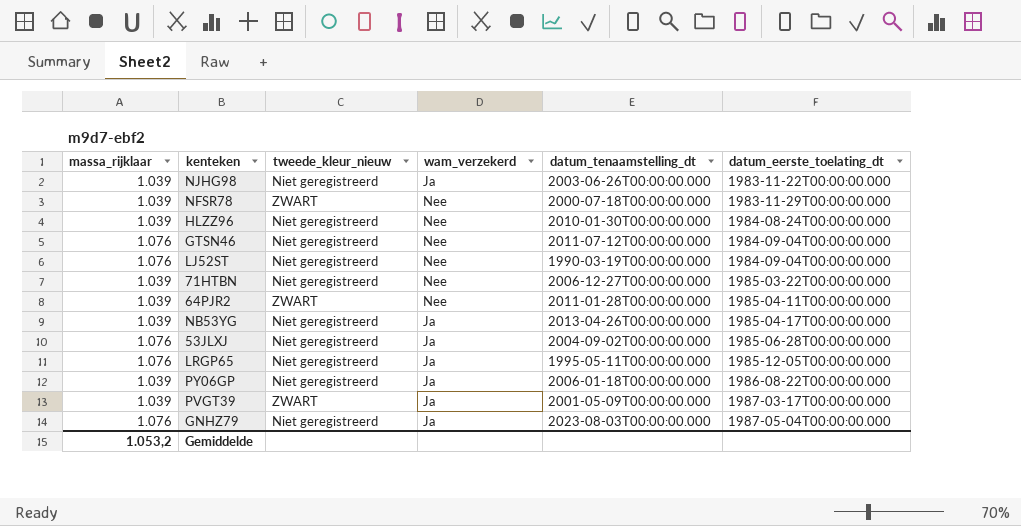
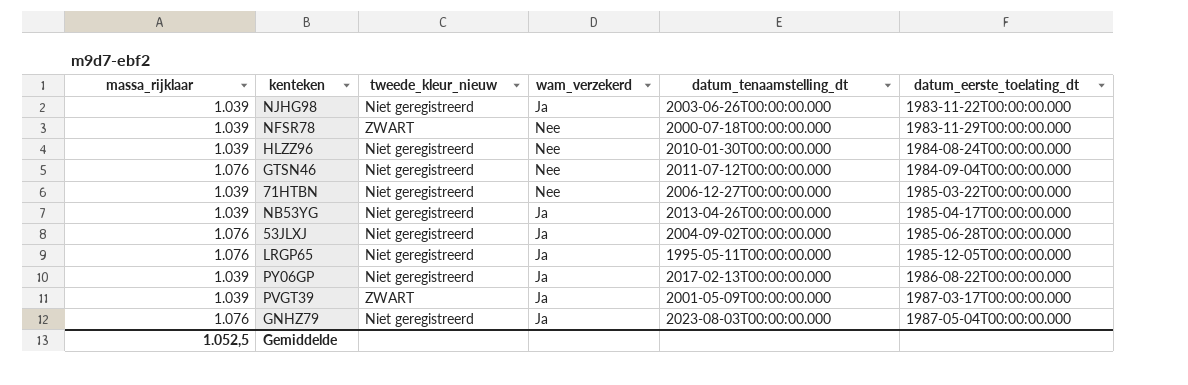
row LJ52ST: 1.076 | Niet geregistreerd | Nee | 1990-03-19T00:00:00.000 | 1984-09-04T00:00:00.000 -> none
row 64PJR2: 1.039 | ZWART | Nee | 2011-01-28T00:00:00.000 | 1985-04-11T00:00:00.000 -> none
PY06GP | datum_tenaamstelling_dt: 2006-01-18T00:00:00.000 -> 2017-02-13T00:00:00.000
Gemiddelde | massa_rijklaar: 1.053,2 -> 1.052,5

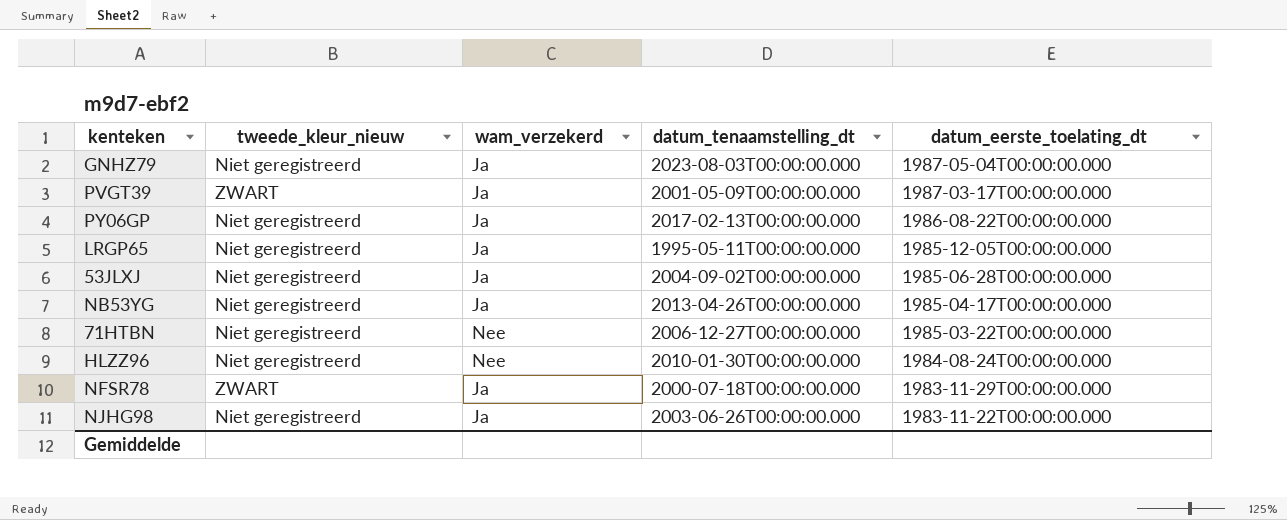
row order: datum_eerste_toelating_dt ascending -> datum_eerste_toelating_dt descending
column massa_rijklaar | position: 1 -> none
row GTSN46: 1.076 | Niet geregistreerd | Nee | 2011-07-12T00:00:00.000 | 1984-09-04T00:00:00.000 -> none
NFSR78 | wam_verzekerd: Nee -> Ja

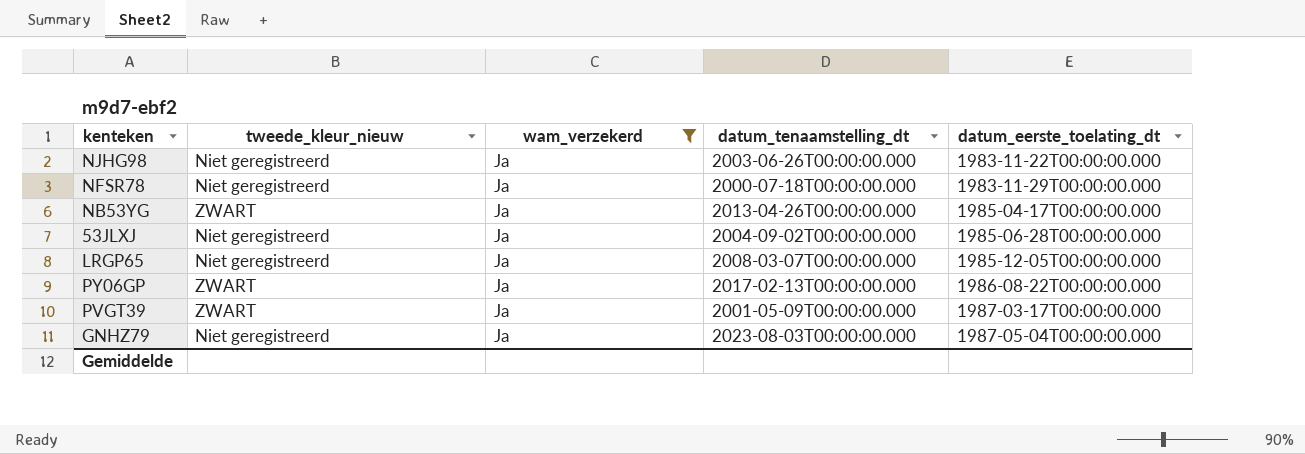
filter: none -> wam_verzekerd = Ja
row order: datum_eerste_toelating_dt descending -> datum_eerste_toelating_dt ascending
NFSR78 | tweede_kleur_nieuw: ZWART -> Niet geregistreerd
NB53YG | tweede_kleur_nieuw: Niet geregistreerd -> ZWART
LRGP65 | datum_tenaamstelling_dt: 1995-05-11T00:00:00.000 -> 2008-03-07T00:00:00.000
PY06GP | tweede_kleur_nieuw: Niet geregistreerd -> ZWART

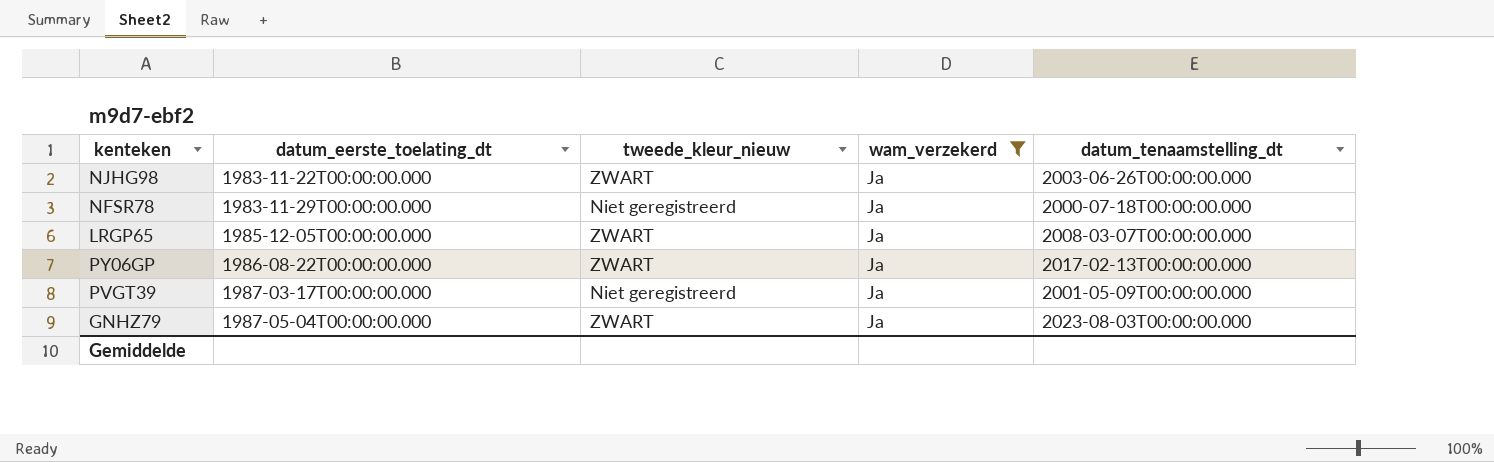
column datum_eerste_toelating_dt | position: 5 -> 2
row NB53YG: ZWART | Ja | 2013-04-26T00:00:00.000 | 1985-04-17T00:00:00.000 -> none
row 53JLXJ: Niet geregistreerd | Ja | 2004-09-02T00:00:00.000 | 1985-06-28T00:00:00.000 -> none
NJHG98 | tweede_kleur_nieuw: Niet geregistreerd -> ZWART
LRGP65 | tweede_kleur_nieuw: Niet geregistreerd -> ZWART
PVGT39 | tweede_kleur_nieuw: ZWART -> Niet geregistreerd
GNHZ79 | tweede_kleur_nieuw: Niet geregistreerd -> ZWART

